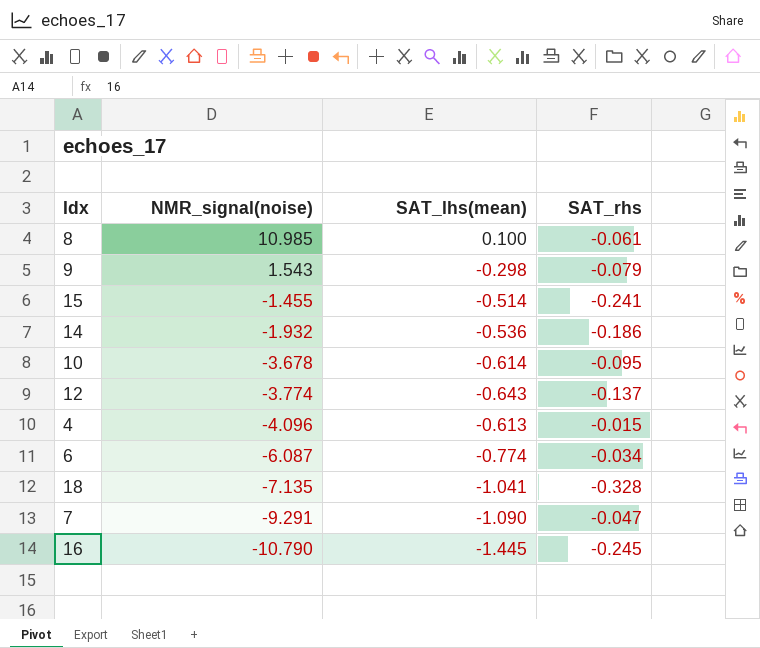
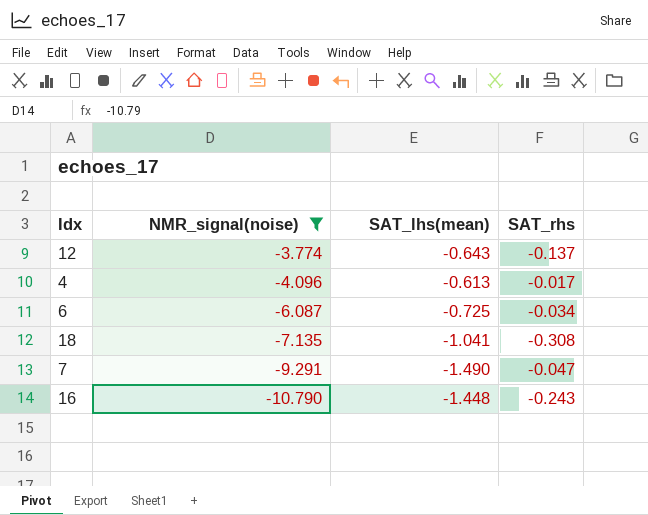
filter: none -> NMR_signal(noise) <= -3.774
4 | SAT_rhs: -0.015 -> -0.017
6 | SAT_lhs(mean): -0.774 -> -0.725
18 | SAT_rhs: -0.328 -> -0.308
7 | SAT_lhs(mean): -1.090 -> -1.490
16 | SAT_lhs(mean): -1.445 -> -1.448
16 | SAT_rhs: -0.245 -> -0.243

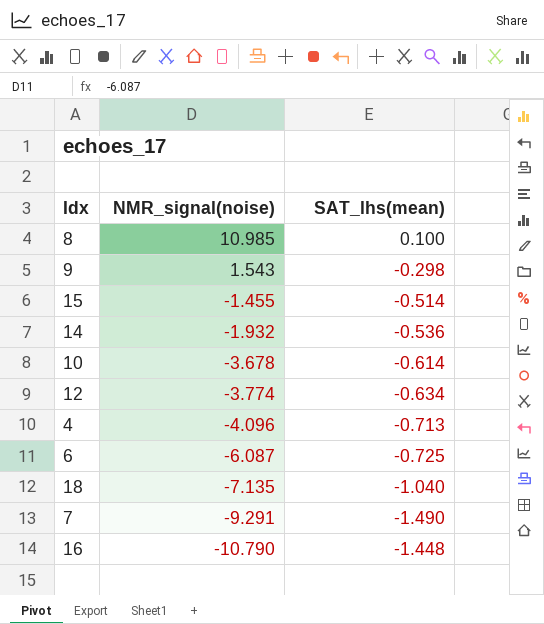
filter: NMR_signal(noise) <= -3.774 -> none
column SAT_rhs | position: 4 -> none
12 | SAT_lhs(mean): -0.643 -> -0.634
4 | SAT_lhs(mean): -0.613 -> -0.713
18 | SAT_lhs(mean): -1.041 -> -1.040

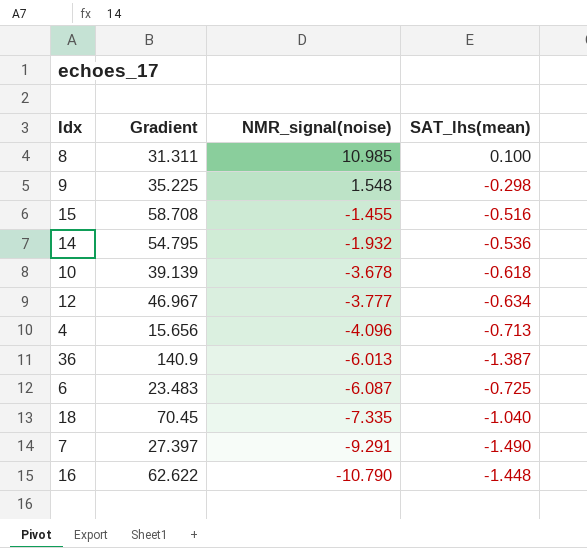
column Gradient | position: none -> 2
9 | NMR_signal(noise): 1.543 -> 1.548
15 | SAT_lhs(mean): -0.514 -> -0.516
10 | SAT_lhs(mean): -0.614 -> -0.618
12 | NMR_signal(noise): -3.774 -> -3.777
row 36: none -> 140.9 | -6.013 | -1.387
18 | NMR_signal(noise): -7.135 -> -7.335

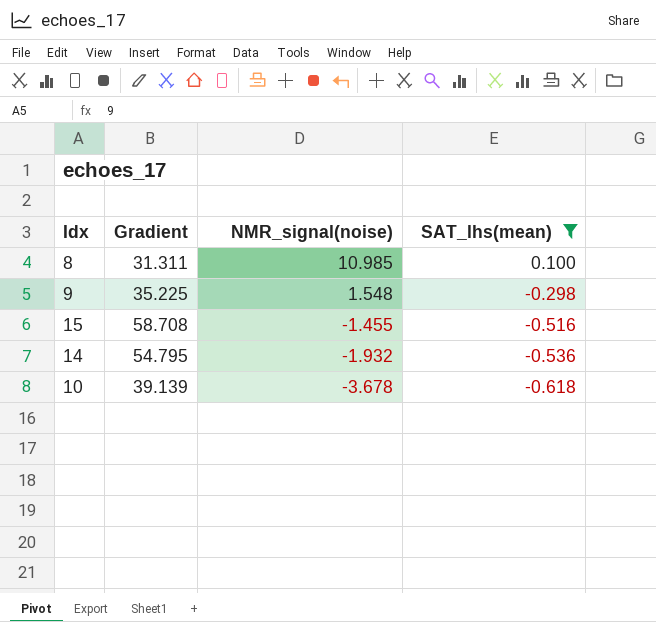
filter: none -> SAT_lhs(mean) >= -0.618

